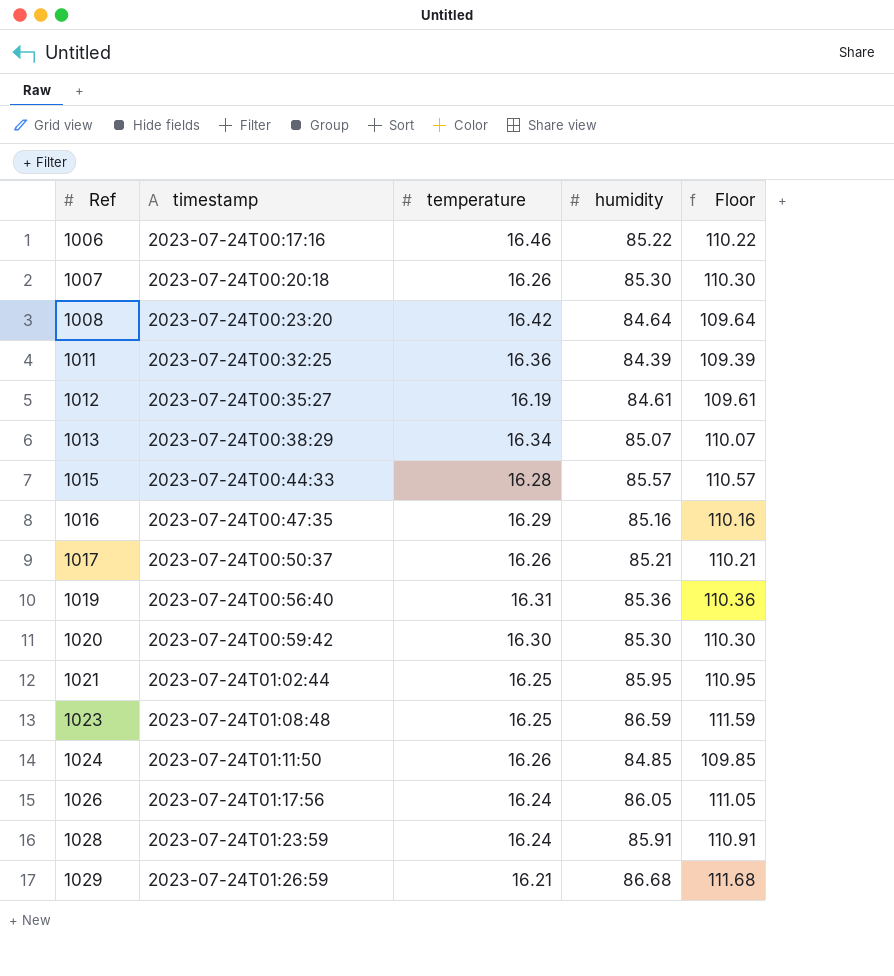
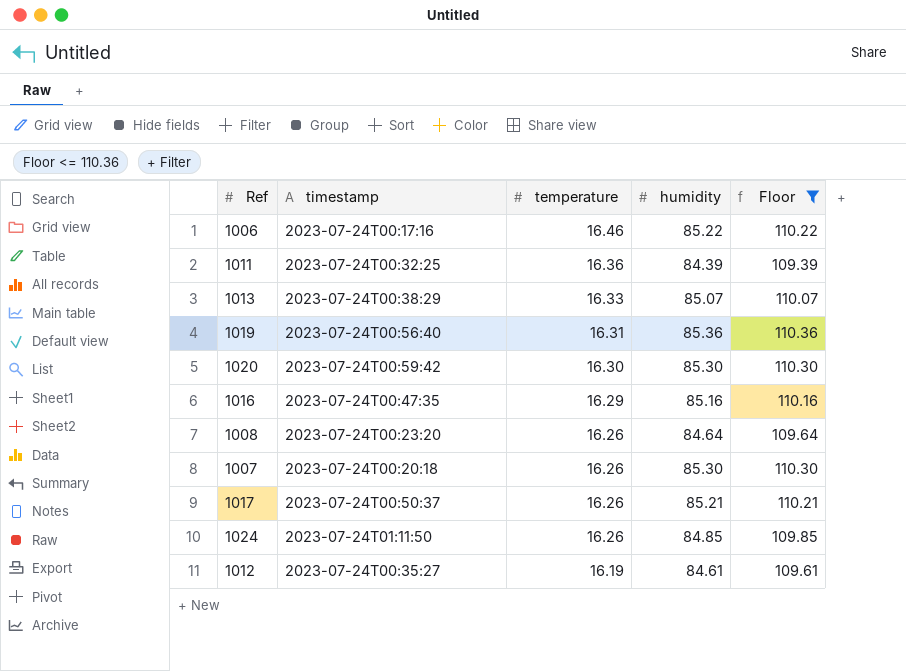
filter: none -> Floor <= 110.36
row order: Ref ascending -> temperature descending
1013 | temperature: 16.34 -> 16.33
1008 | temperature: 16.42 -> 16.26

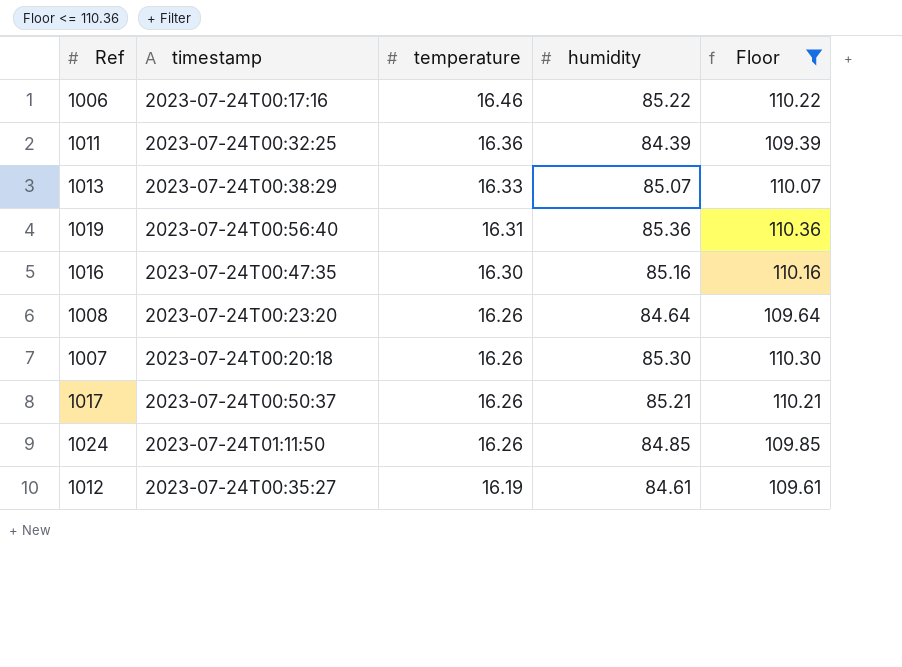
row 1020: 2023-07-24T00:59:42 | 16.30 | 85.30 | 110.30 -> none
1016 | temperature: 16.29 -> 16.30

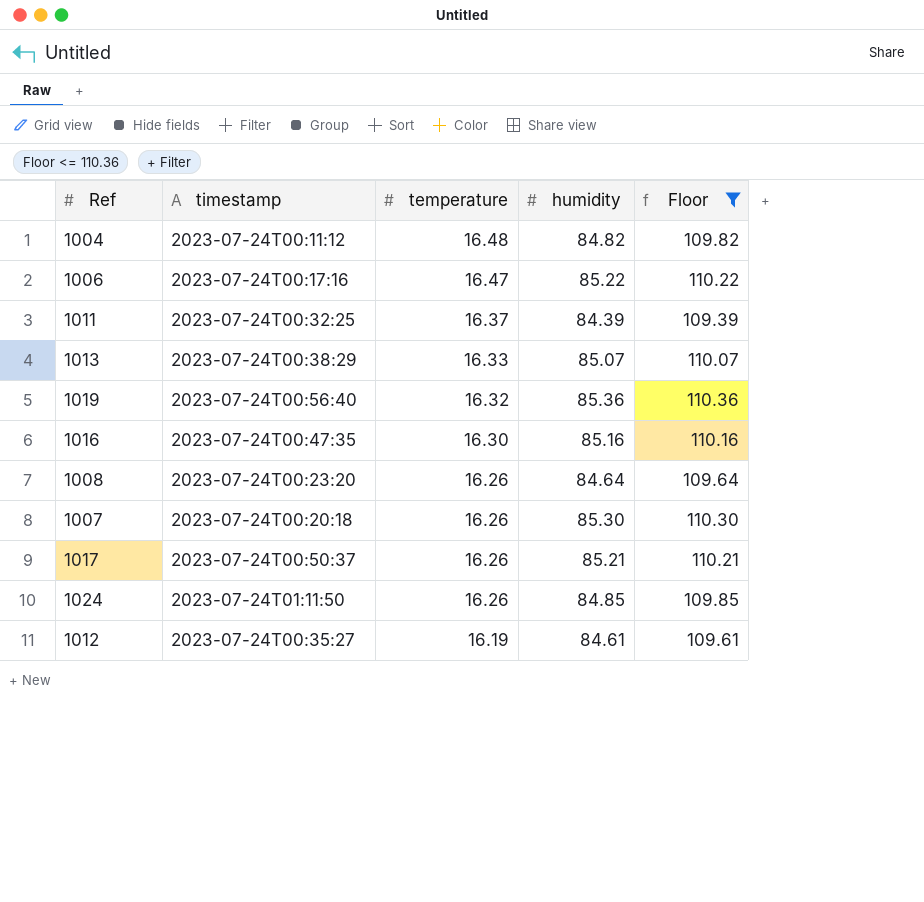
row 1004: none -> 2023-07-24T00:11:12 | 16.48 | 84.82 | 109.82
1006 | temperature: 16.46 -> 16.47
1011 | temperature: 16.36 -> 16.37
1019 | temperature: 16.31 -> 16.32

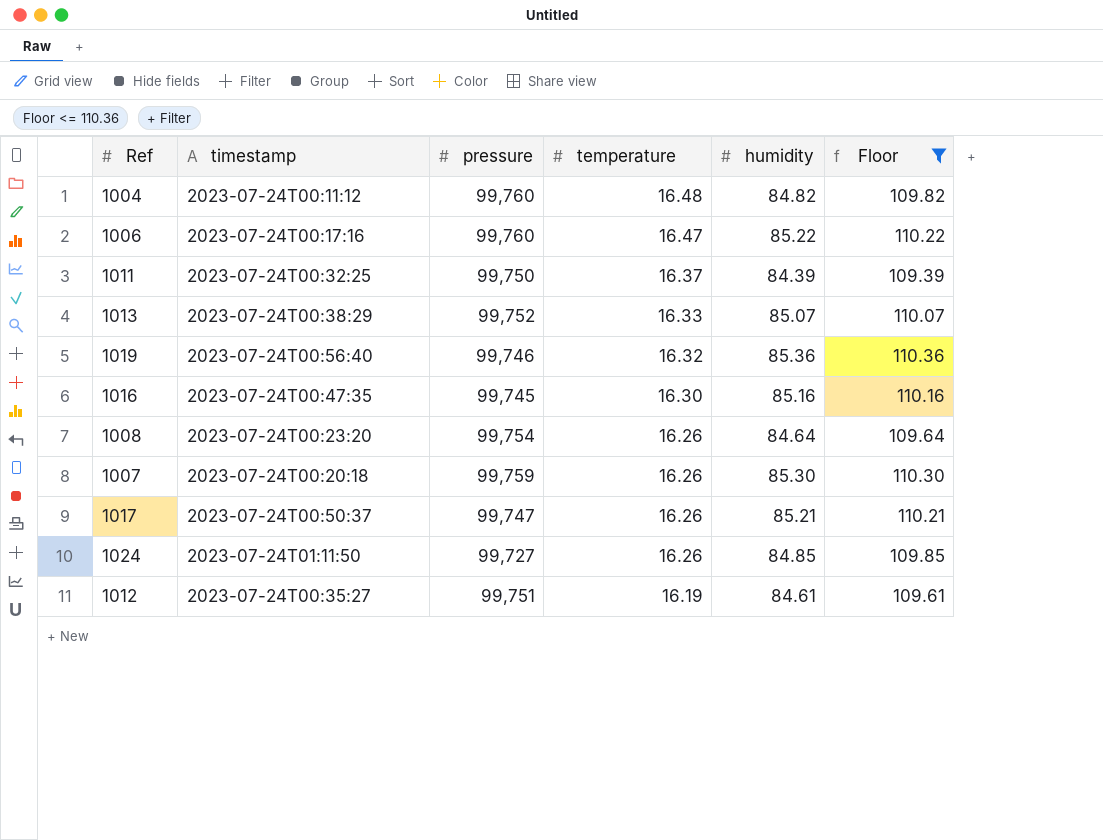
column pressure | position: none -> 3

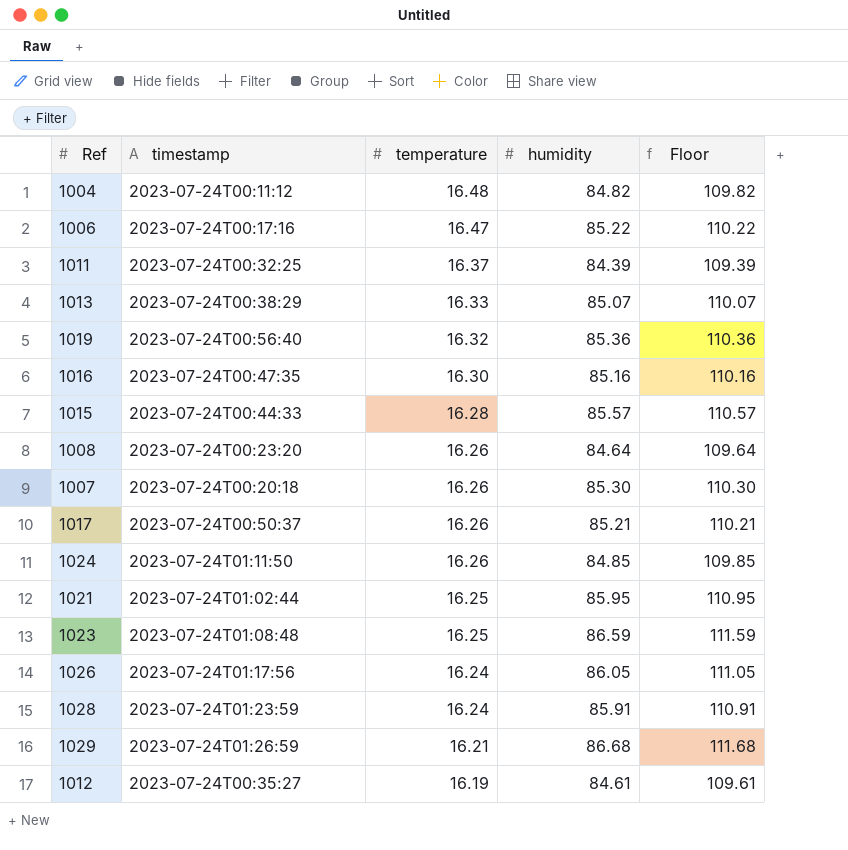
filter: Floor <= 110.36 -> none
column pressure | position: 3 -> none

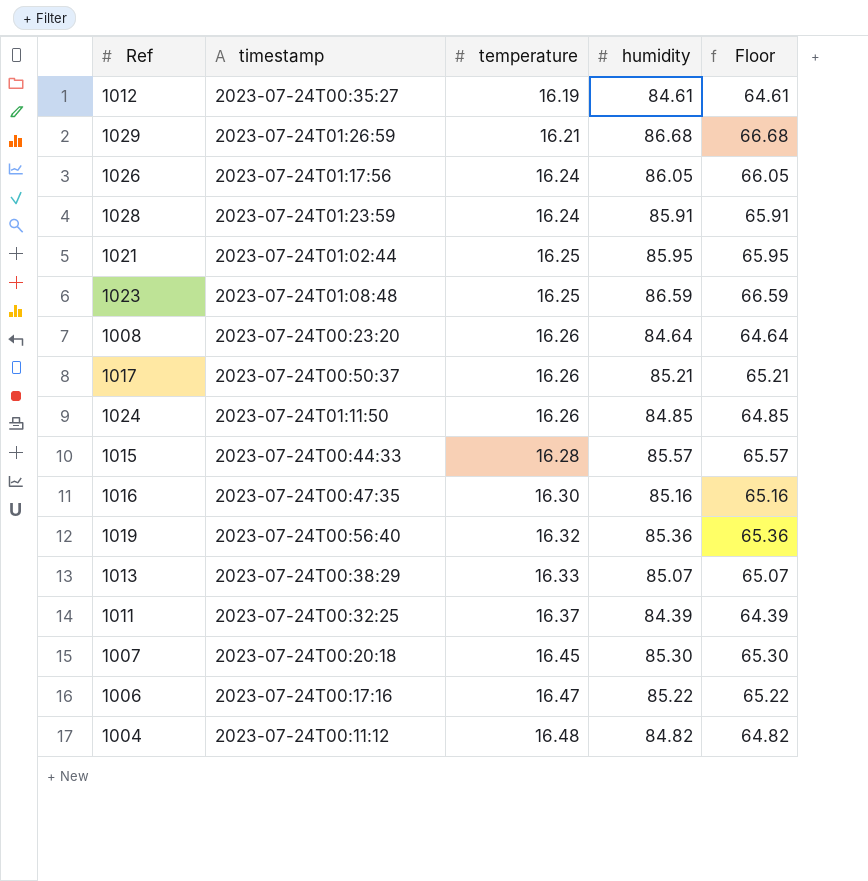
row order: temperature descending -> temperature ascending
column Floor | formula: [humidity] + 25 -> [humidity] - 20
1007 | temperature: 16.26 -> 16.45

